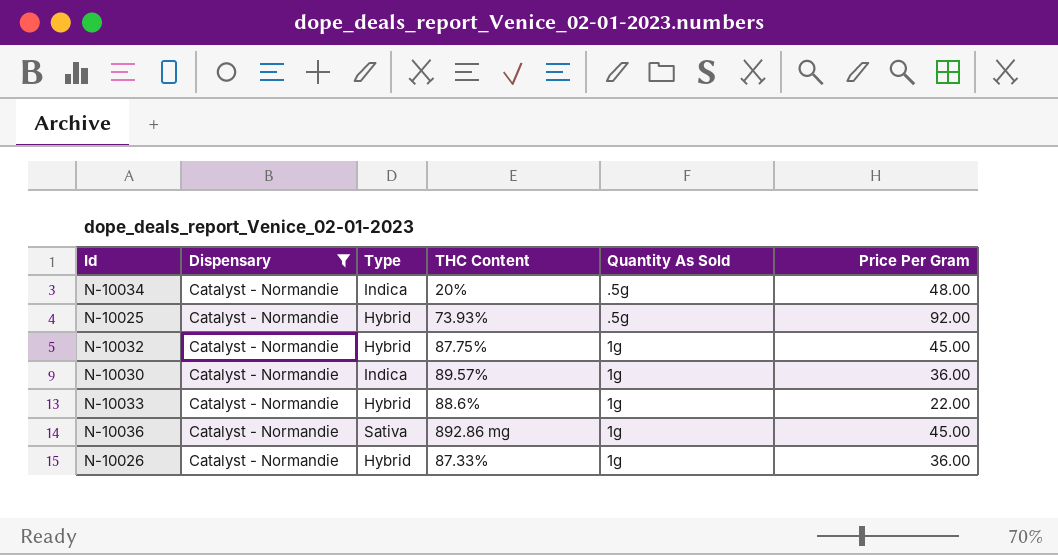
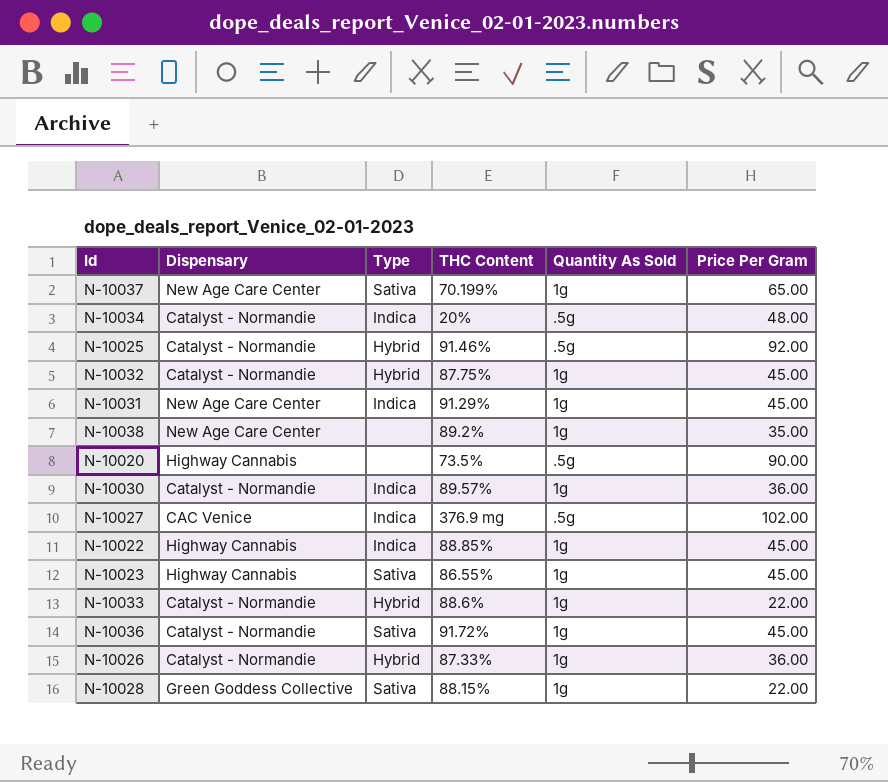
filter: Dispensary = Catalyst - Normandie -> none
N-10025 | THC Content: 73.93% -> 91.46%
N-10036 | THC Content: 892.86 mg -> 91.72%

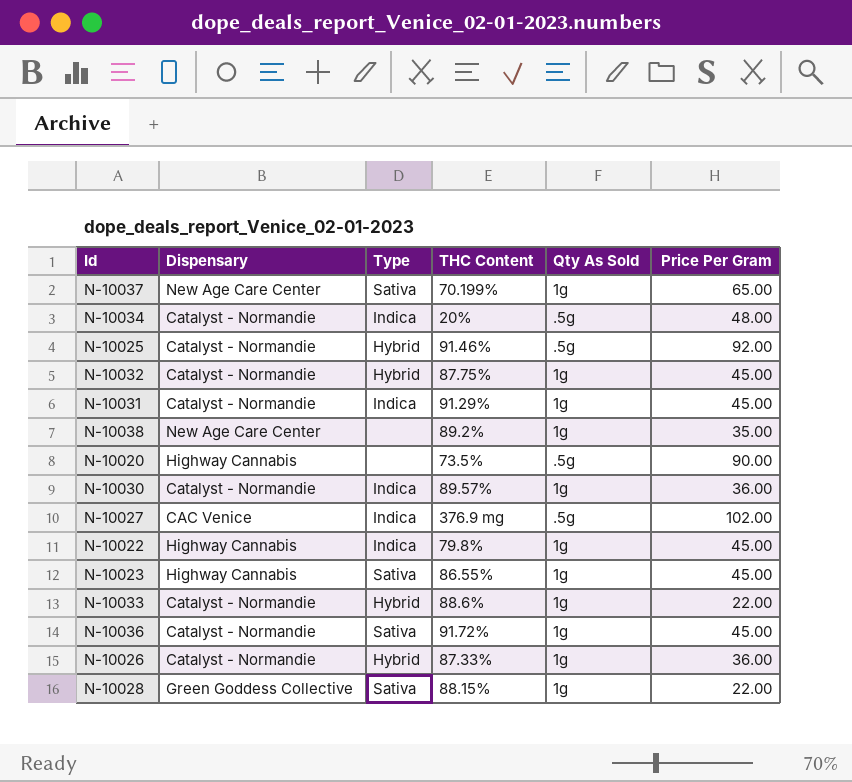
column name: Quantity As Sold -> Qty As Sold
N-10031 | Dispensary: New Age Care Center -> Catalyst - Normandie
N-10022 | THC Content: 88.85% -> 79.8%

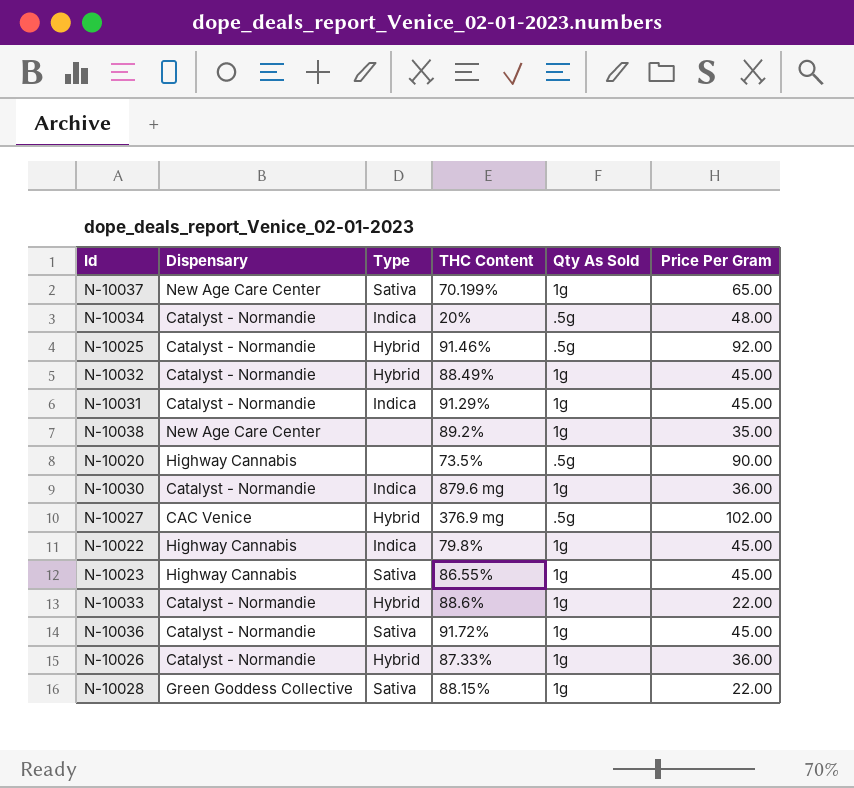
N-10032 | THC Content: 87.75% -> 88.49%
N-10030 | THC Content: 89.57% -> 879.6 mg
N-10027 | Type: Indica -> Hybrid

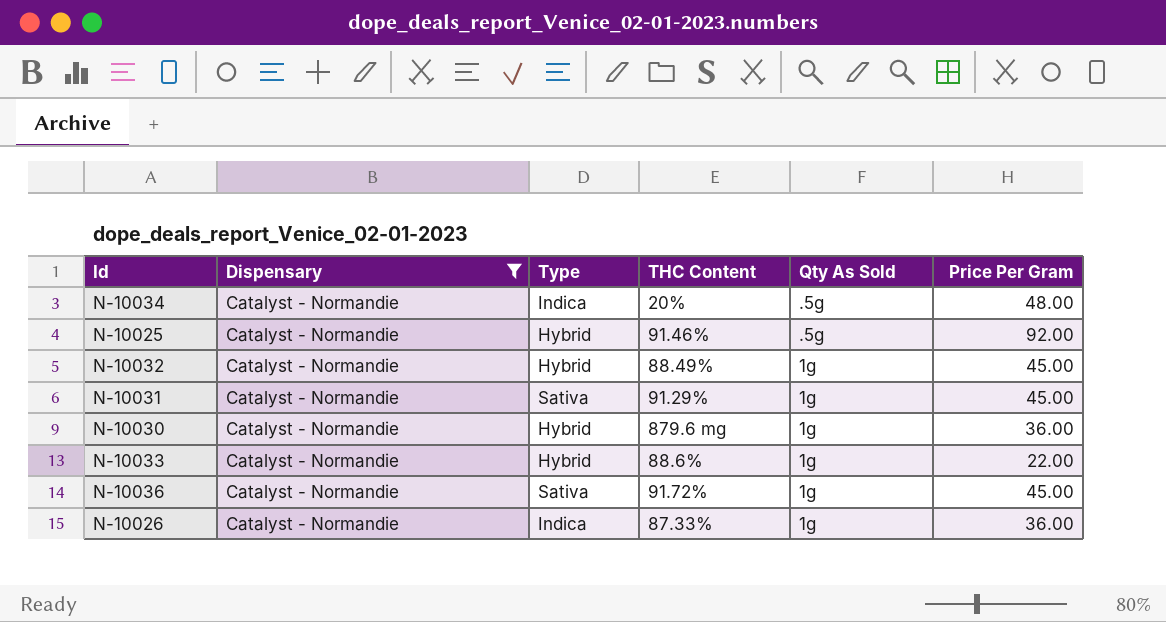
filter: none -> Dispensary = Catalyst - Normandie
N-10031 | Type: Indica -> Sativa
N-10030 | Type: Indica -> Hybrid
N-10026 | Type: Hybrid -> Indica

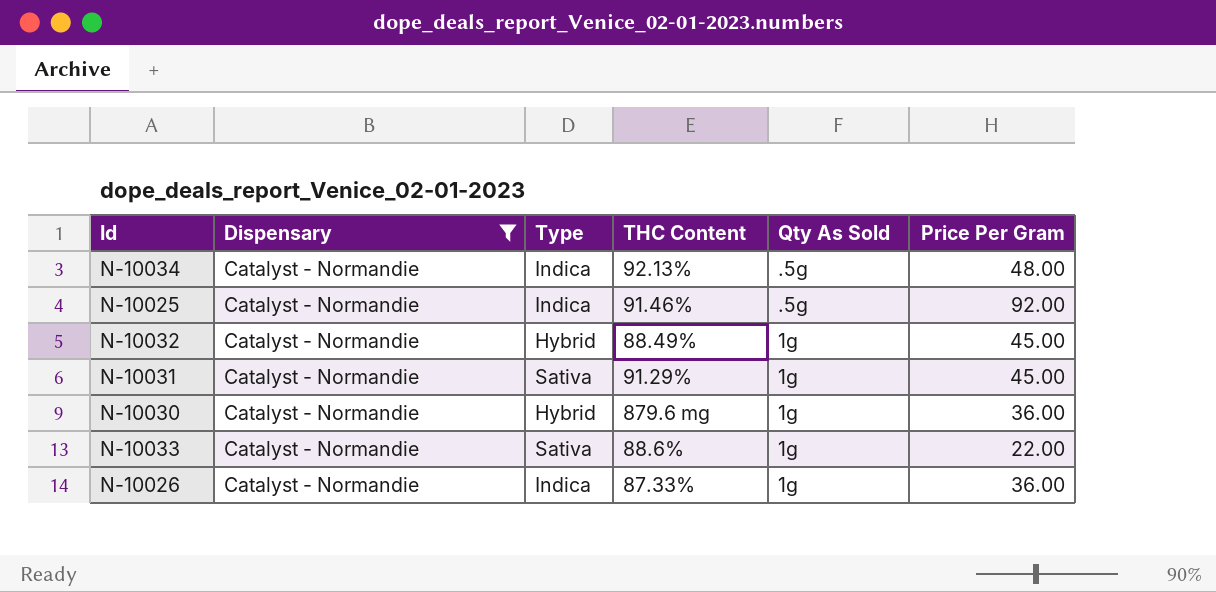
row N-10036: Catalyst - Normandie | Sativa | 91.72% | 1g | 45.00 -> none
N-10034 | THC Content: 20% -> 92.13%
N-10025 | Type: Hybrid -> Indica
N-10033 | Type: Hybrid -> Sativa

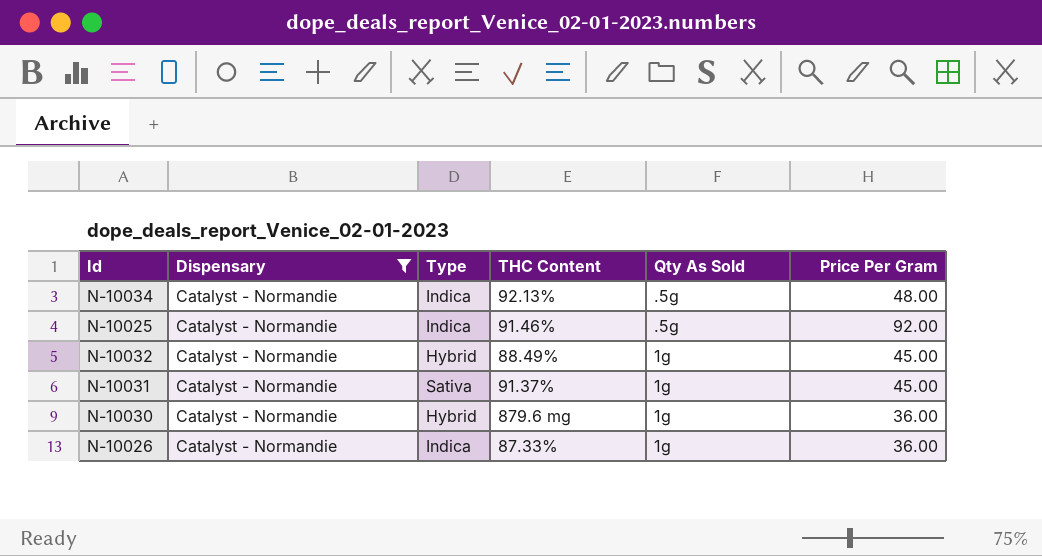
row N-10033: Catalyst - Normandie | Sativa | 88.6% | 1g | 22.00 -> none
N-10031 | THC Content: 91.29% -> 91.37%

